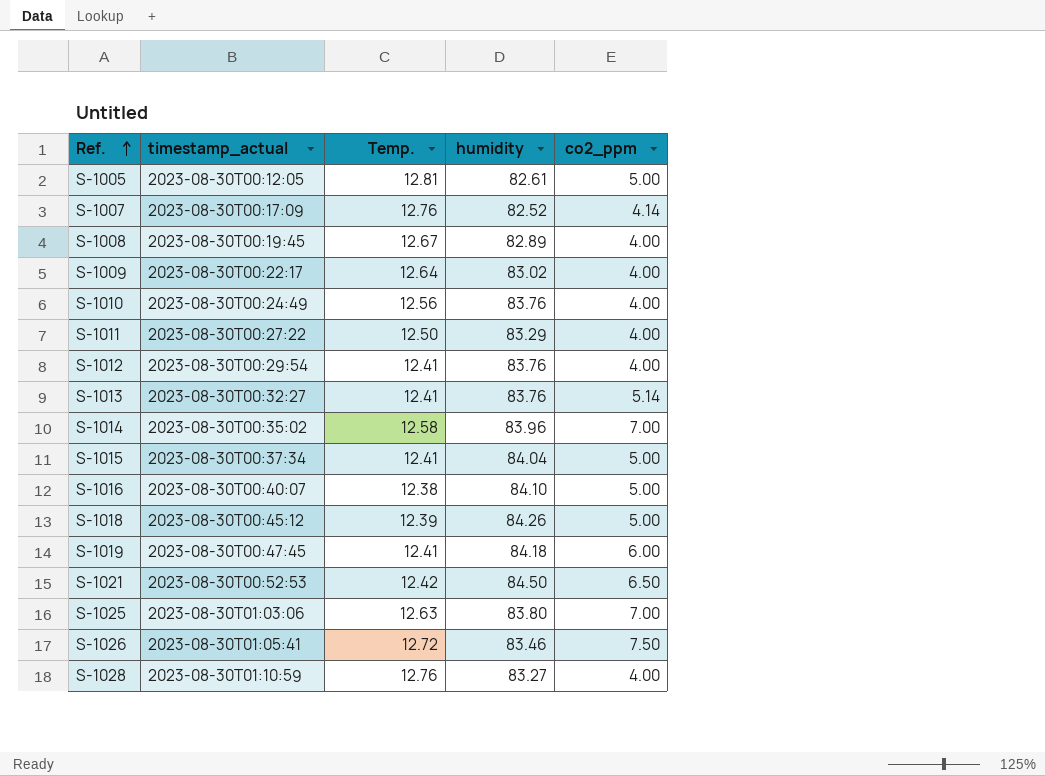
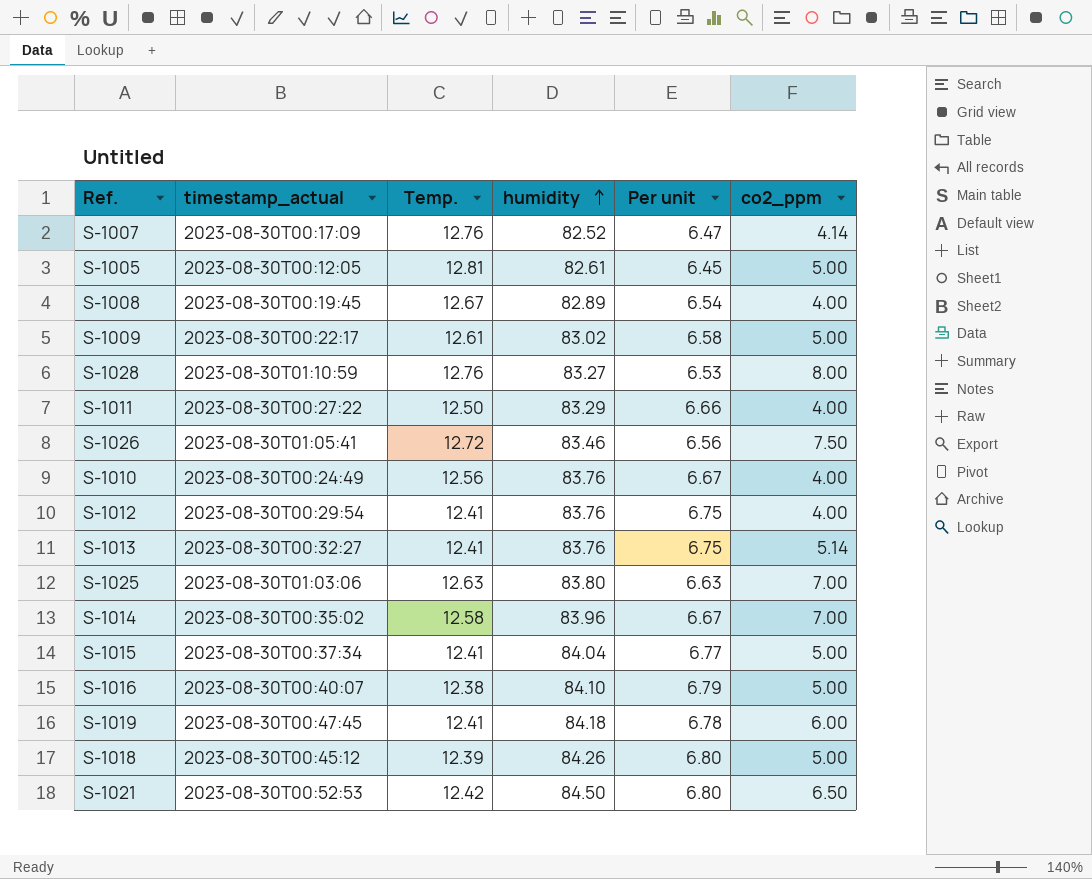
row order: Ref. ascending -> humidity ascending
column Per unit | formula: none -> [humidity] / [Temp.]
S-1009 | Temp.: 12.64 -> 12.61
S-1009 | co2_ppm: 4.00 -> 5.00
S-1028 | co2_ppm: 4.00 -> 8.00

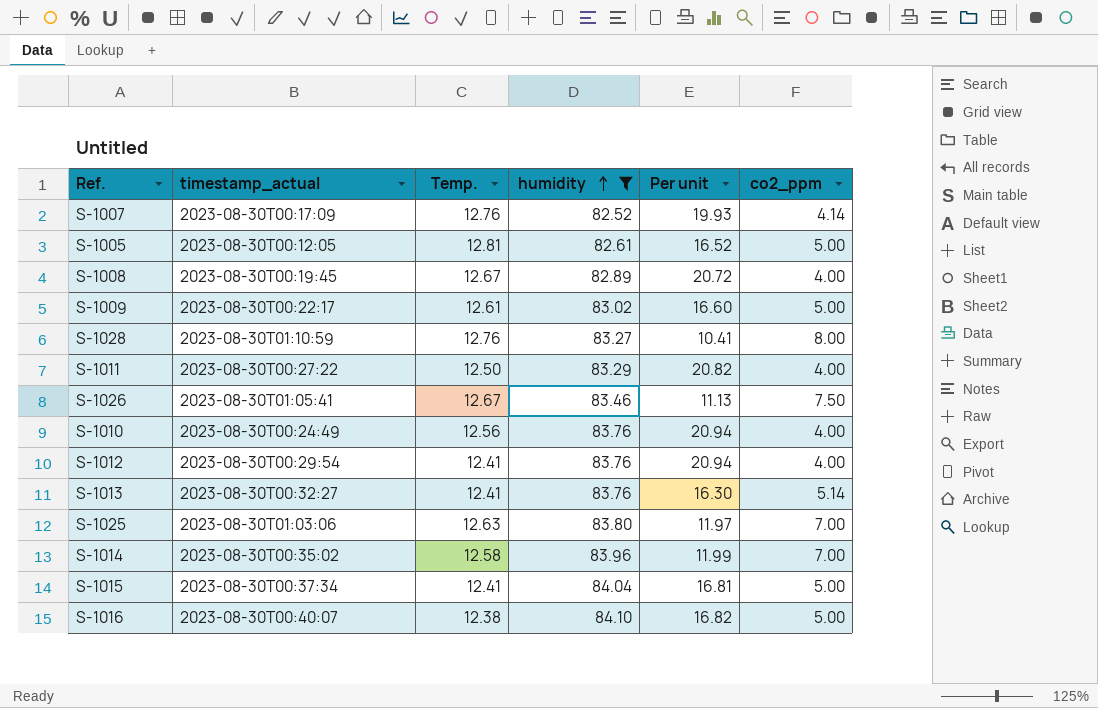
filter: none -> humidity <= 84.10
column Per unit | formula: [humidity] / [Temp.] -> [humidity] / [co2_ppm]
S-1026 | Temp.: 12.72 -> 12.67

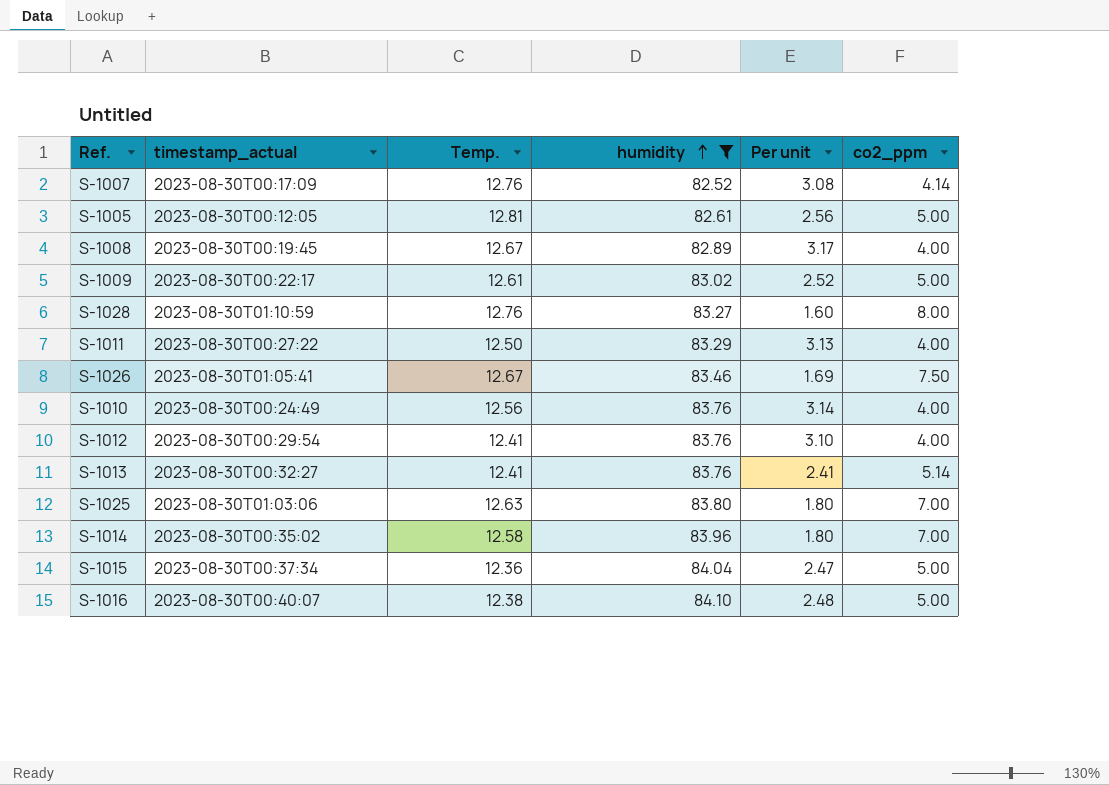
column Per unit | formula: [humidity] / [co2_ppm] -> [Temp.] / [co2_ppm]
S-1015 | Temp.: 12.41 -> 12.36

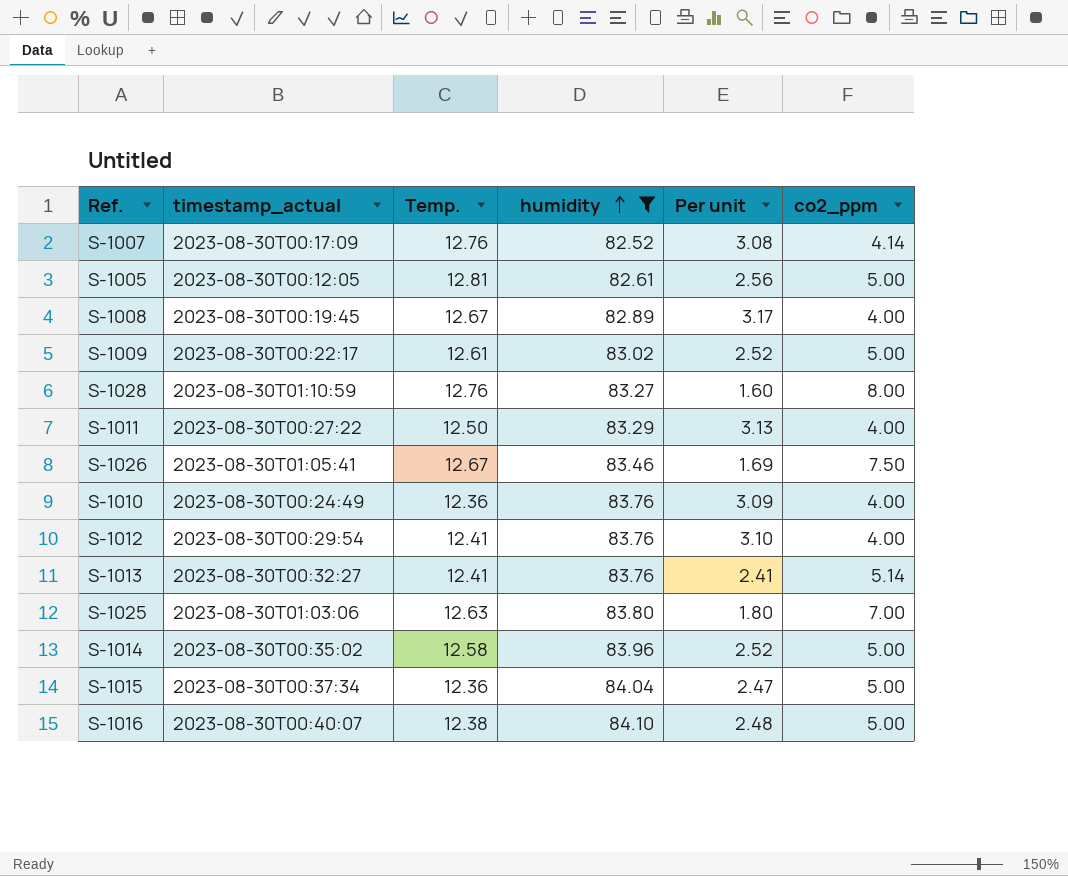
S-1010 | Temp.: 12.56 -> 12.36
S-1010 | Per unit: 3.14 -> 3.09
S-1014 | Per unit: 1.80 -> 2.52
S-1014 | co2_ppm: 7.00 -> 5.00

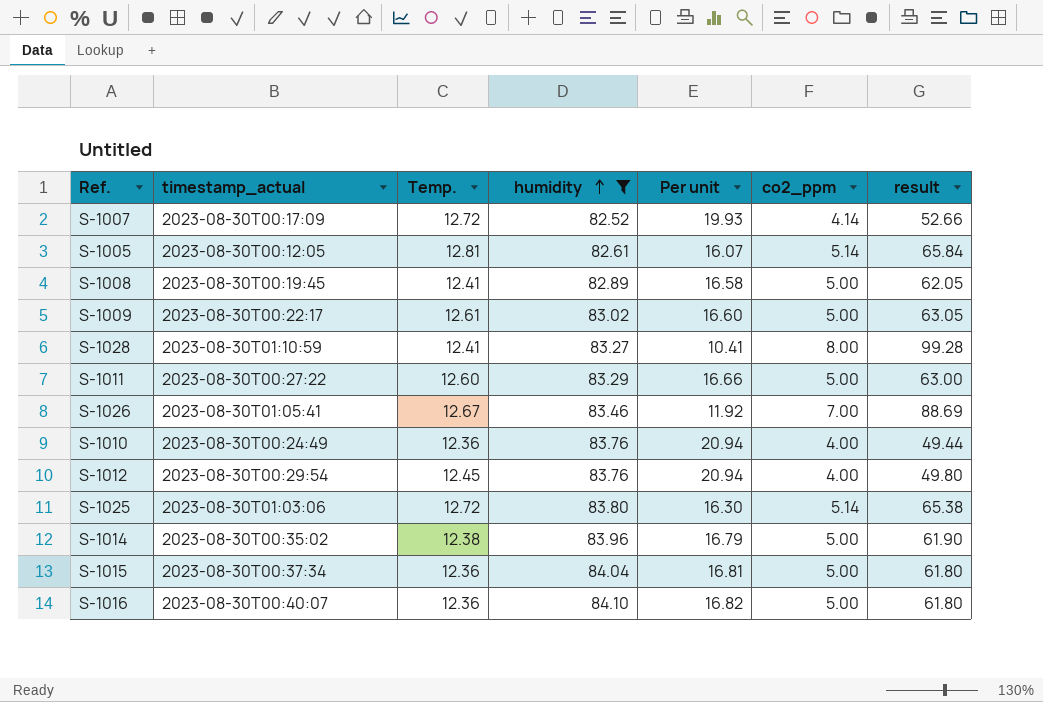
column Per unit | formula: [Temp.] / [co2_ppm] -> [humidity] / [co2_ppm]
column result | formula: none -> [Temp.] * [co2_ppm]
row S-1013: 2023-08-30T00:32:27 | 12.41 | 83.76 | 2.41 | 5.14 -> none
S-1007 | Temp.: 12.76 -> 12.72
S-1005 | co2_ppm: 5.00 -> 5.14
S-1008 | Temp.: 12.67 -> 12.41
S-1008 | co2_ppm: 4.00 -> 5.00
S-1028 | Temp.: 12.76 -> 12.41
S-1011 | Temp.: 12.50 -> 12.60
S-1011 | co2_ppm: 4.00 -> 5.00
S-1026 | co2_ppm: 7.50 -> 7.00
S-1012 | Temp.: 12.41 -> 12.45
S-1025 | Temp.: 12.63 -> 12.72
S-1025 | co2_ppm: 7.00 -> 5.14
S-1014 | Temp.: 12.58 -> 12.38
S-1016 | Temp.: 12.38 -> 12.36

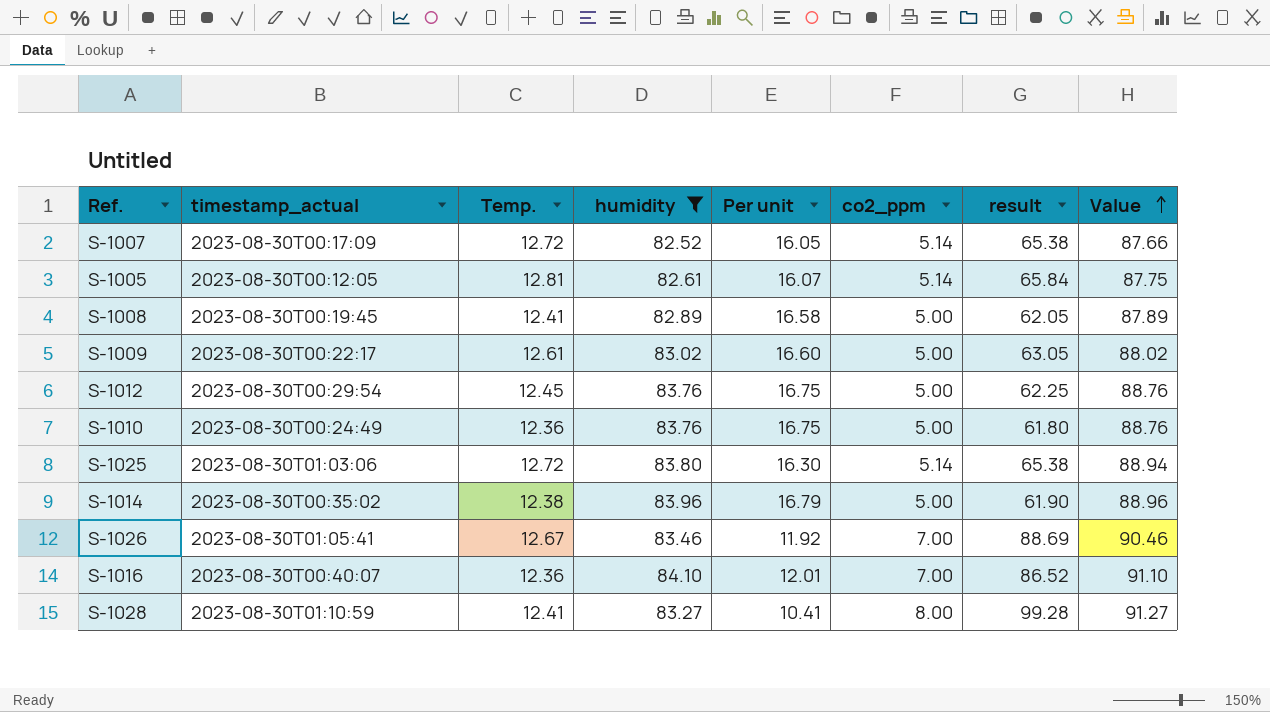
row order: humidity ascending -> Value ascending
column Value | formula: none -> [humidity] + [co2_ppm]
row S-1011: 2023-08-30T00:27:22 | 12.60 | 83.29 | 16.66 | 5.00 | 63.00 -> none
row S-1015: 2023-08-30T00:37:34 | 12.36 | 84.04 | 16.81 | 5.00 | 61.80 -> none
S-1007 | Per unit: 19.93 -> 16.05
S-1007 | co2_ppm: 4.14 -> 5.14
S-1007 | result: 52.66 -> 65.38
S-1012 | Per unit: 20.94 -> 16.75
S-1012 | co2_ppm: 4.00 -> 5.00
S-1012 | result: 49.80 -> 62.25
S-1010 | Per unit: 20.94 -> 16.75
S-1010 | co2_ppm: 4.00 -> 5.00
S-1010 | result: 49.44 -> 61.80
S-1016 | Per unit: 16.82 -> 12.01
S-1016 | co2_ppm: 5.00 -> 7.00
S-1016 | result: 61.80 -> 86.52

